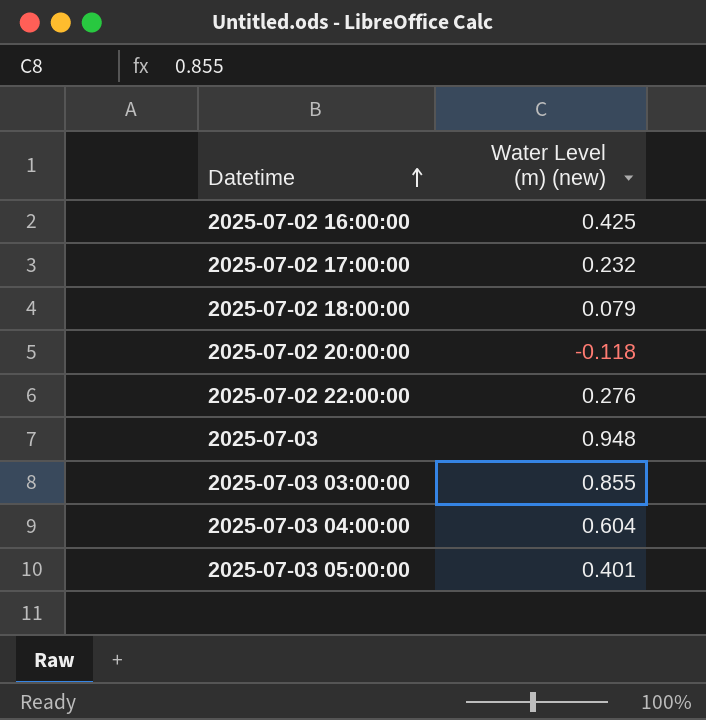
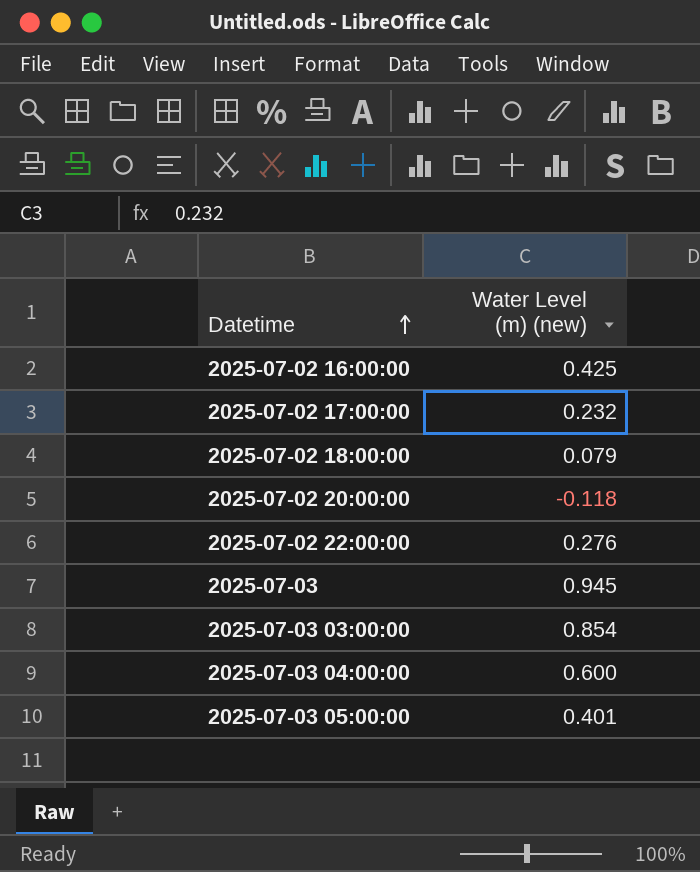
2025-07-03 | Water Level (m) (new): 0.948 -> 0.945
2025-07-03 03:00:00 | Water Level (m) (new): 0.855 -> 0.854
2025-07-03 04:00:00 | Water Level (m) (new): 0.604 -> 0.600

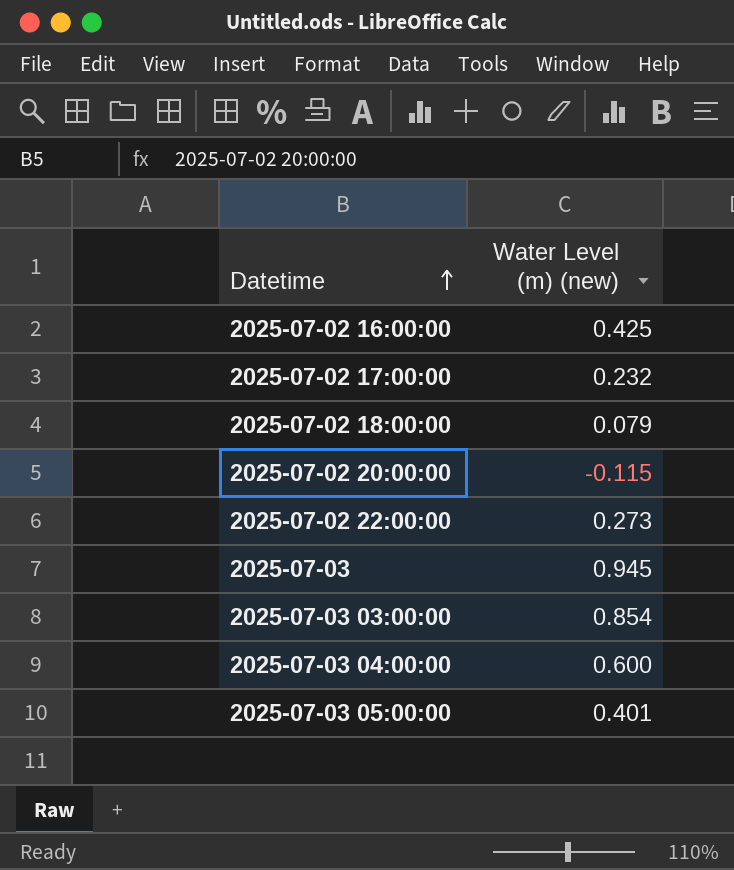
2025-07-02 20:00:00 | Water Level (m) (new): -0.118 -> -0.115
2025-07-02 22:00:00 | Water Level (m) (new): 0.276 -> 0.273

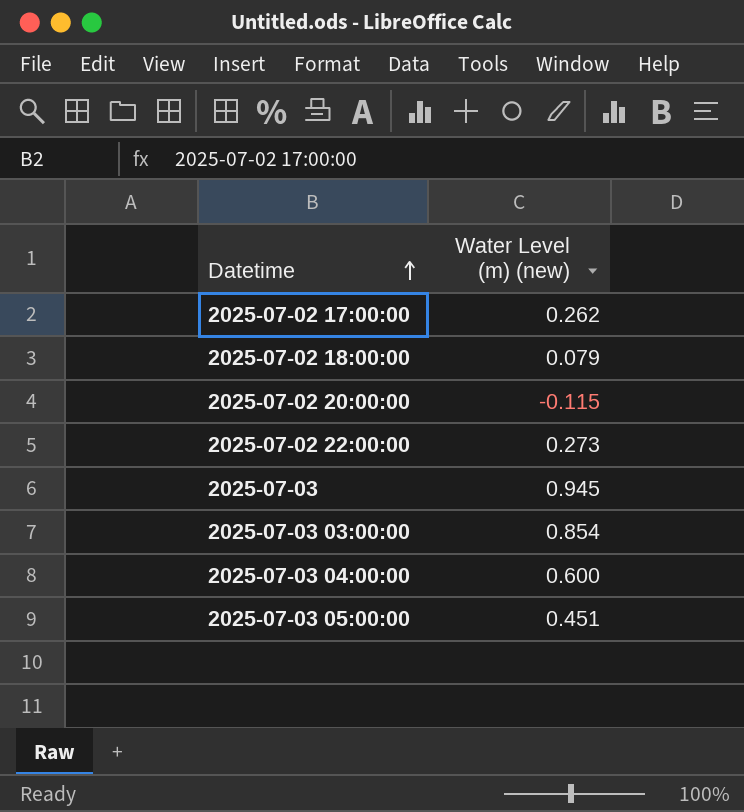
row 2025-07-02 16:00:00: 0.425 -> none
2025-07-02 17:00:00 | Water Level (m) (new): 0.232 -> 0.262
2025-07-03 05:00:00 | Water Level (m) (new): 0.401 -> 0.451

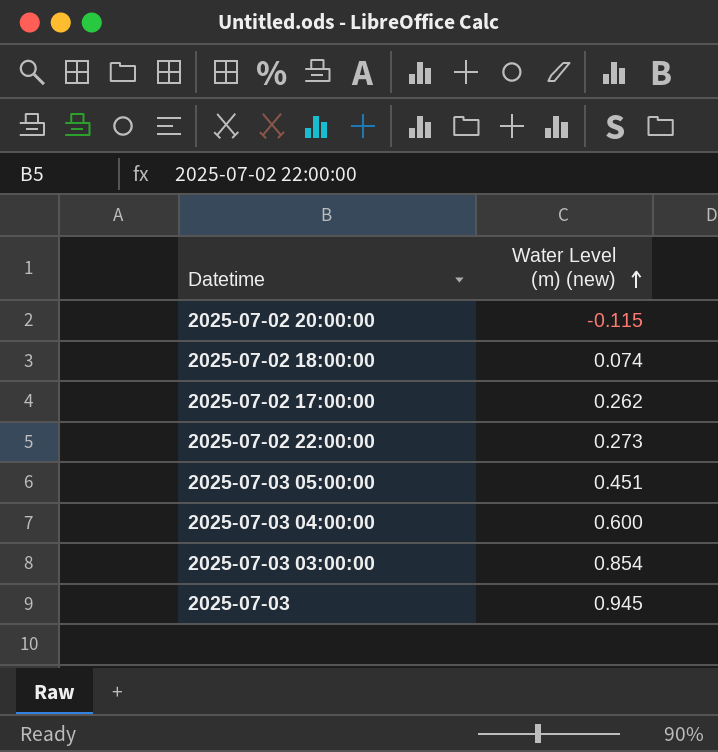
row order: Datetime ascending -> Water Level (m) (new) ascending
2025-07-02 18:00:00 | Water Level (m) (new): 0.079 -> 0.074

